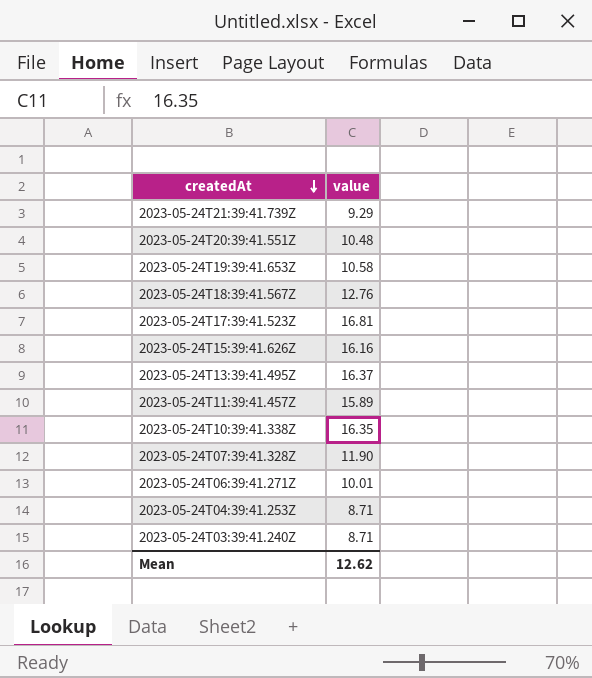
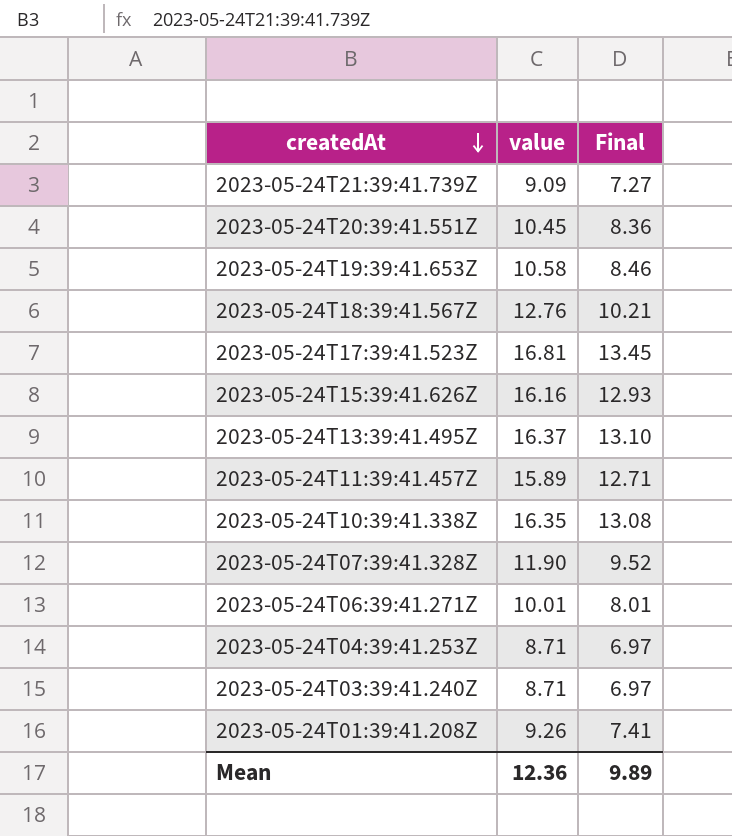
column Final | formula: none -> [value] * 0.8
2023-05-24T21:39:41.739Z | value: 9.29 -> 9.09
2023-05-24T20:39:41.551Z | value: 10.48 -> 10.45
row 2023-05-24T01:39:41.208Z: none -> 9.26 | 7.41
Mean | value: 12.62 -> 12.36

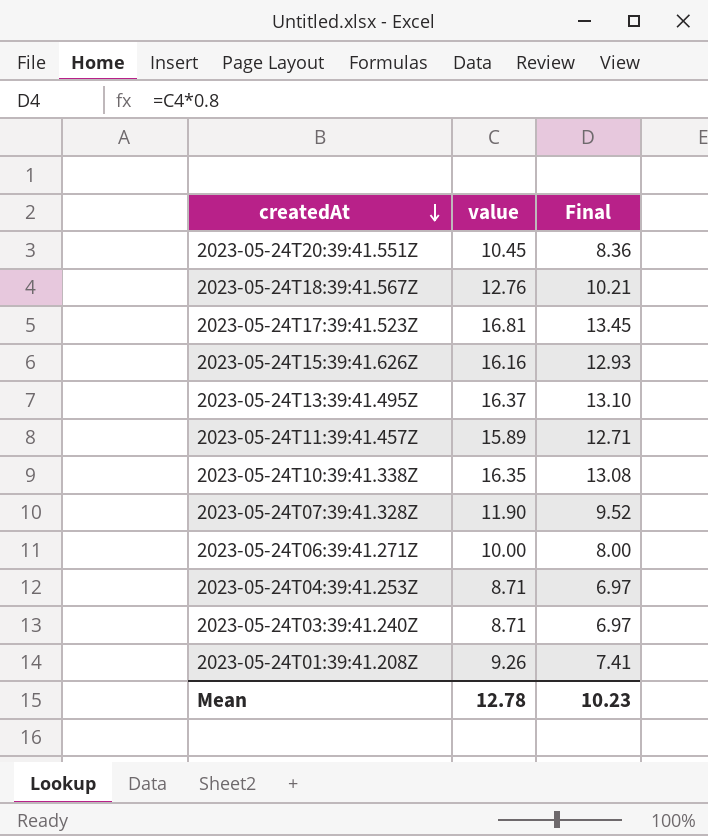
row 2023-05-24T21:39:41.739Z: 9.09 | 7.27 -> none
row 2023-05-24T19:39:41.653Z: 10.58 | 8.46 -> none
2023-05-24T06:39:41.271Z | value: 10.01 -> 10.00
2023-05-24T06:39:41.271Z | Final: 8.01 -> 8.00
Mean | value: 12.36 -> 12.78
Mean | Final: 9.89 -> 10.23

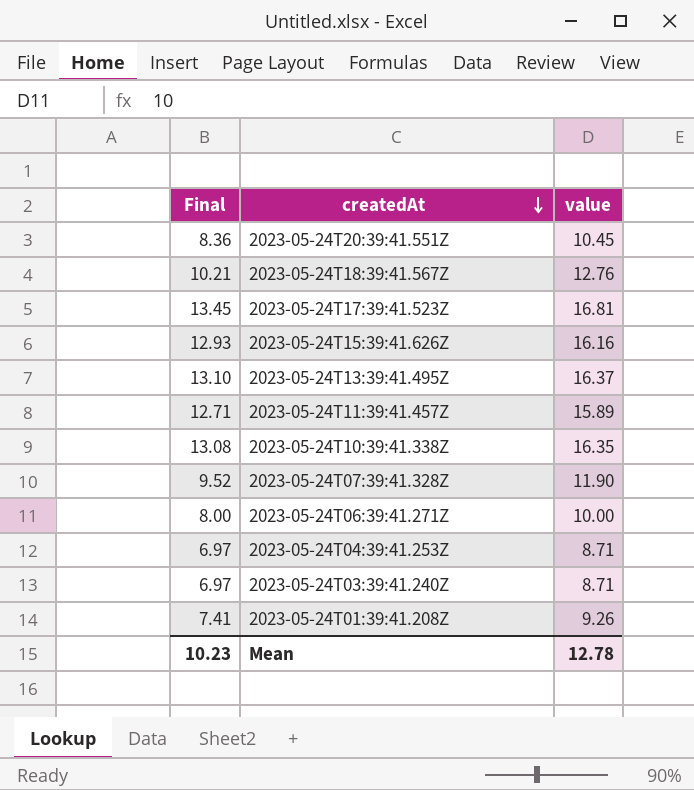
column Final | position: 3 -> 1

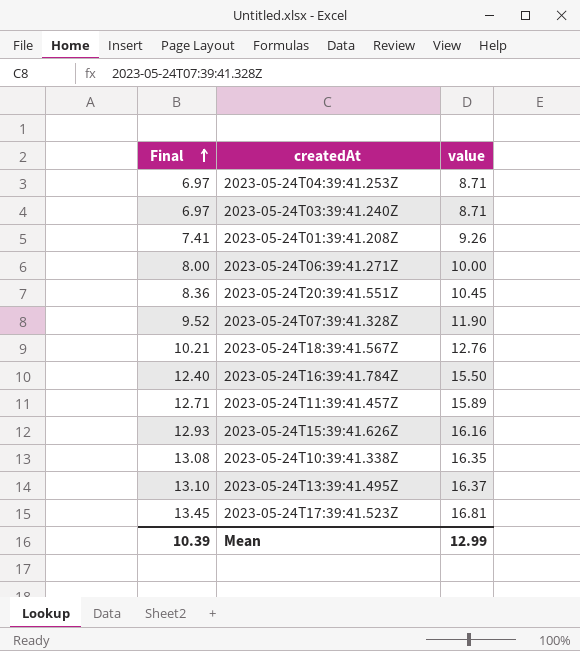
row order: createdAt descending -> Final ascending
row 2023-05-24T16:39:41.784Z: none -> 12.40 | 15.50
Mean | Final: 10.23 -> 10.39
Mean | value: 12.78 -> 12.99

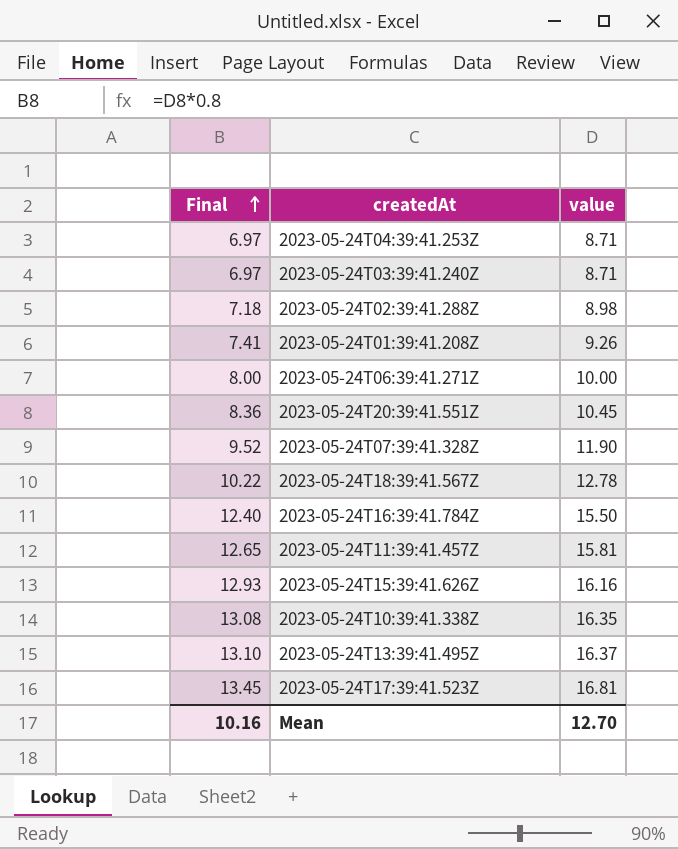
row 2023-05-24T02:39:41.288Z: none -> 7.18 | 8.98
2023-05-24T18:39:41.567Z | Final: 10.21 -> 10.22
2023-05-24T18:39:41.567Z | value: 12.76 -> 12.78
2023-05-24T11:39:41.457Z | Final: 12.71 -> 12.65
2023-05-24T11:39:41.457Z | value: 15.89 -> 15.81
Mean | Final: 10.39 -> 10.16
Mean | value: 12.99 -> 12.70

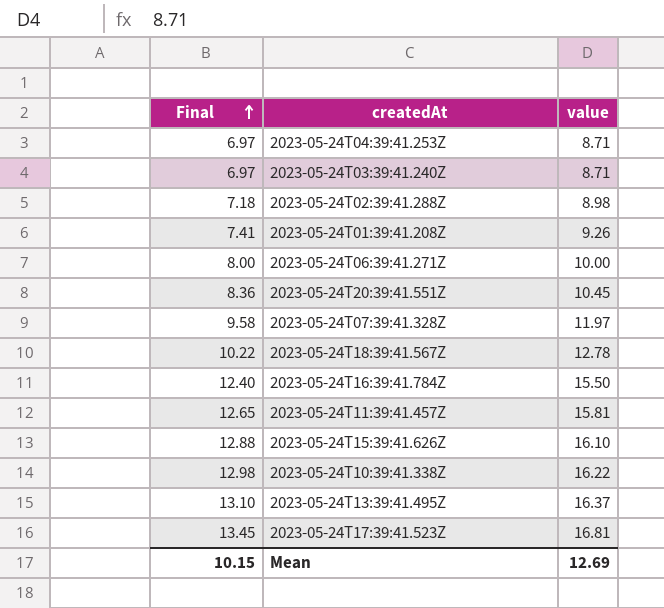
2023-05-24T07:39:41.328Z | Final: 9.52 -> 9.58
2023-05-24T07:39:41.328Z | value: 11.90 -> 11.97
2023-05-24T15:39:41.626Z | Final: 12.93 -> 12.88
2023-05-24T15:39:41.626Z | value: 16.16 -> 16.10
2023-05-24T10:39:41.338Z | Final: 13.08 -> 12.98
2023-05-24T10:39:41.338Z | value: 16.35 -> 16.22
Mean | Final: 10.16 -> 10.15
Mean | value: 12.70 -> 12.69

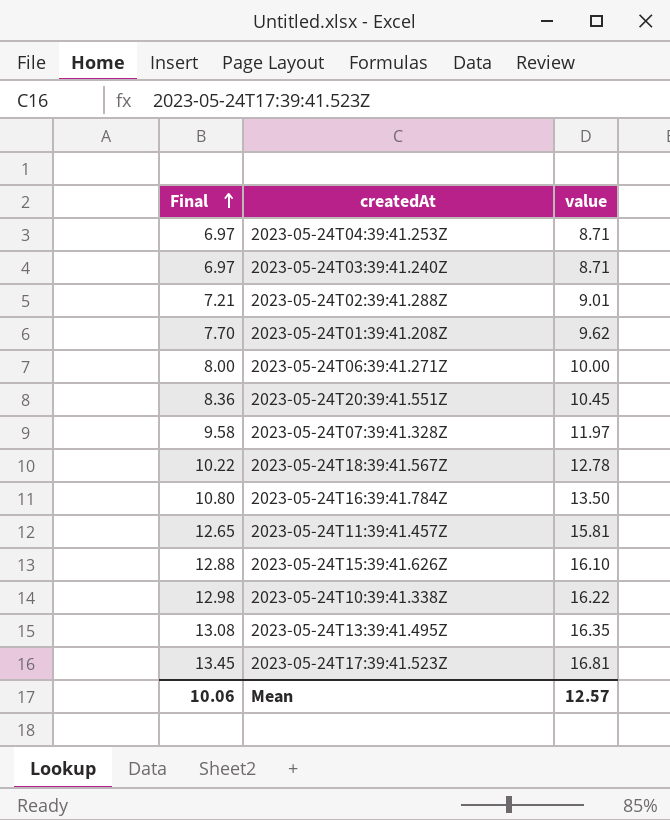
2023-05-24T02:39:41.288Z | Final: 7.18 -> 7.21
2023-05-24T02:39:41.288Z | value: 8.98 -> 9.01
2023-05-24T01:39:41.208Z | Final: 7.41 -> 7.70
2023-05-24T01:39:41.208Z | value: 9.26 -> 9.62
2023-05-24T16:39:41.784Z | Final: 12.40 -> 10.80
2023-05-24T16:39:41.784Z | value: 15.50 -> 13.50
2023-05-24T13:39:41.495Z | Final: 13.10 -> 13.08
2023-05-24T13:39:41.495Z | value: 16.37 -> 16.35
Mean | Final: 10.15 -> 10.06
Mean | value: 12.69 -> 12.57

